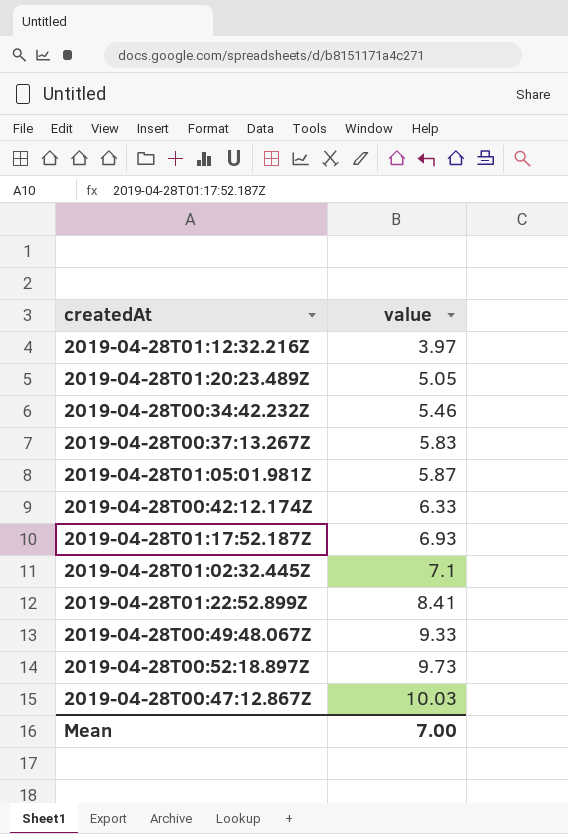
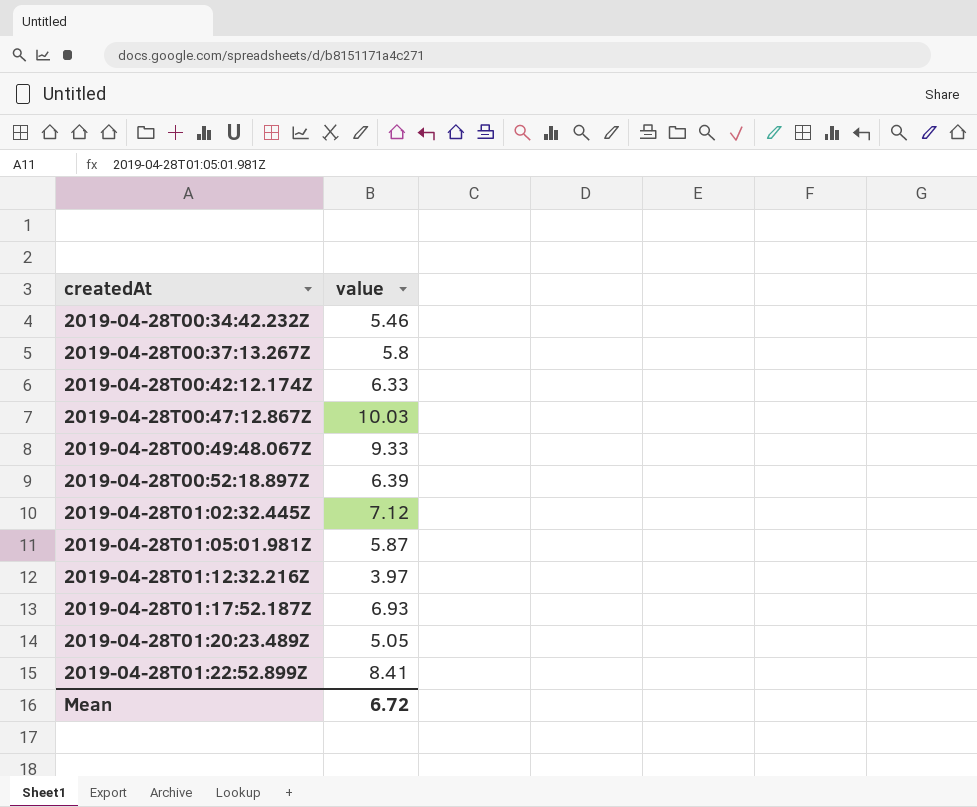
row order: value ascending -> createdAt ascending
2019-04-28T00:37:13.267Z | value: 5.83 -> 5.8
2019-04-28T00:52:18.897Z | value: 9.73 -> 6.39
2019-04-28T01:02:32.445Z | value: 7.1 -> 7.12
Mean | value: 7.00 -> 6.72

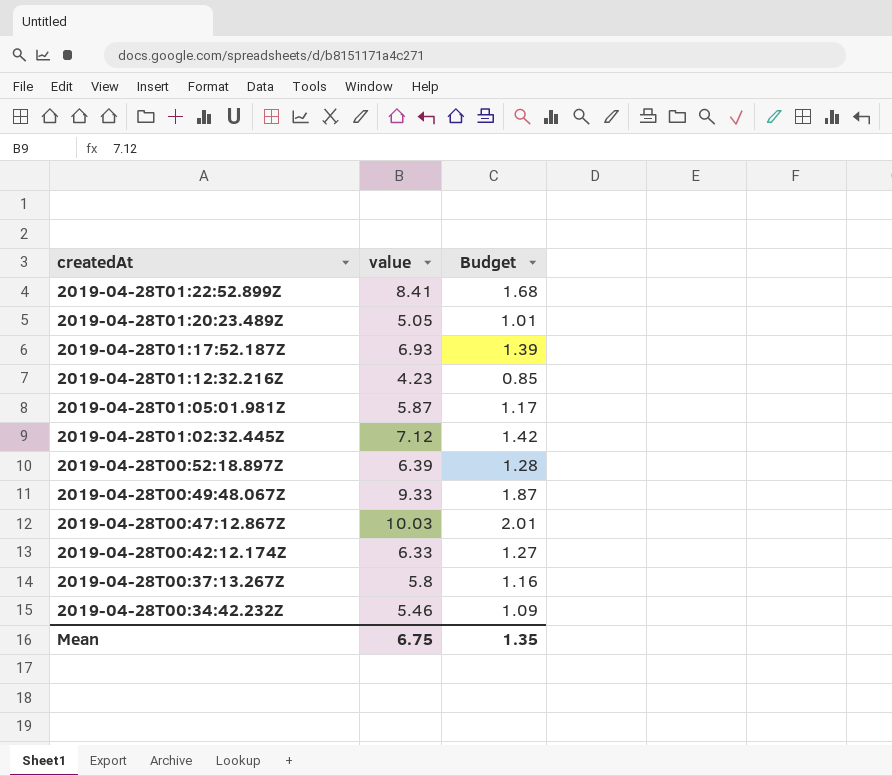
row order: createdAt ascending -> createdAt descending
column Budget | formula: none -> [value] * 0.2
2019-04-28T01:12:32.216Z | value: 3.97 -> 4.23
Mean | value: 6.72 -> 6.75

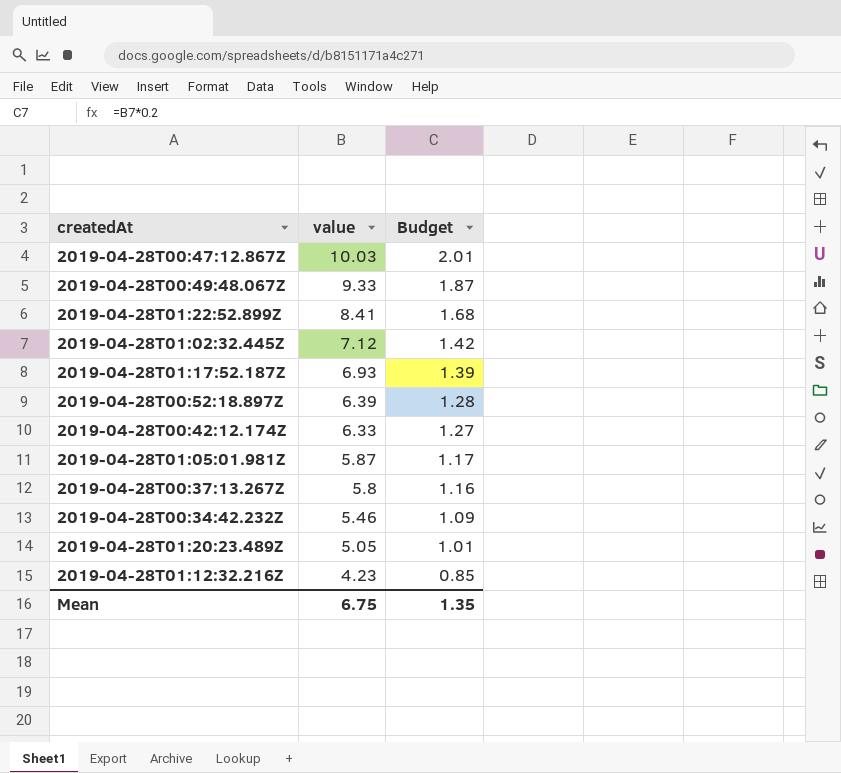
row order: createdAt descending -> value descending

